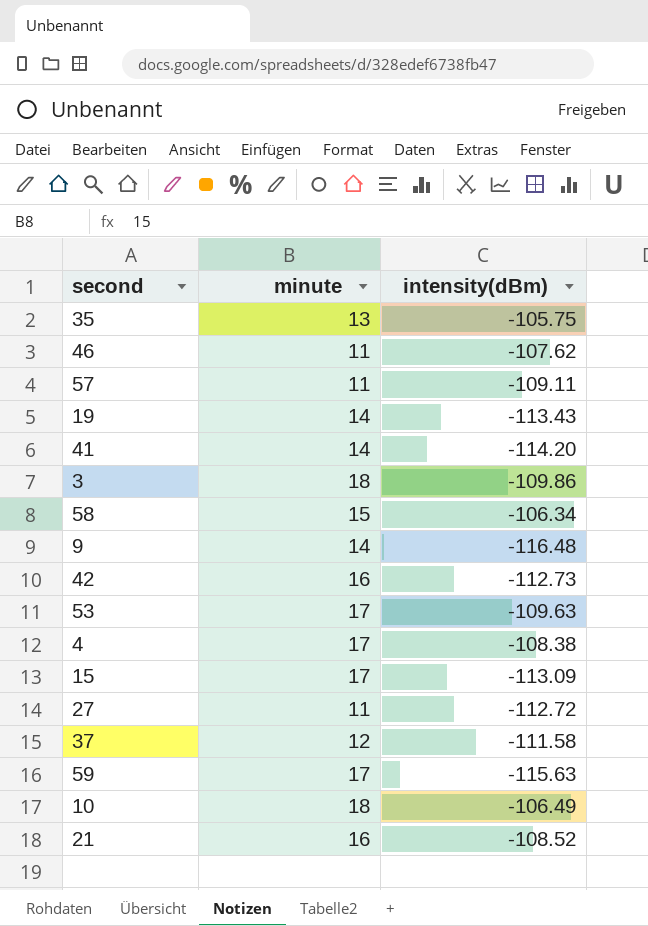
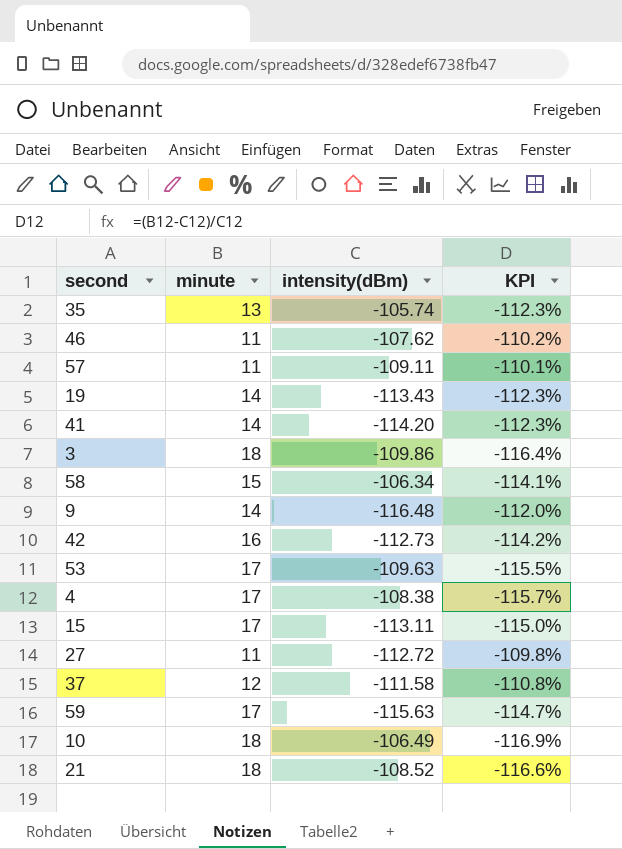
column KPI | formula: none -> ([minute] - [intensity(dBm)]) / [intensity(dBm)]
35 | intensity(dBm): -105.75 -> -105.74
15 | intensity(dBm): -113.09 -> -113.11
21 | minute: 16 -> 18

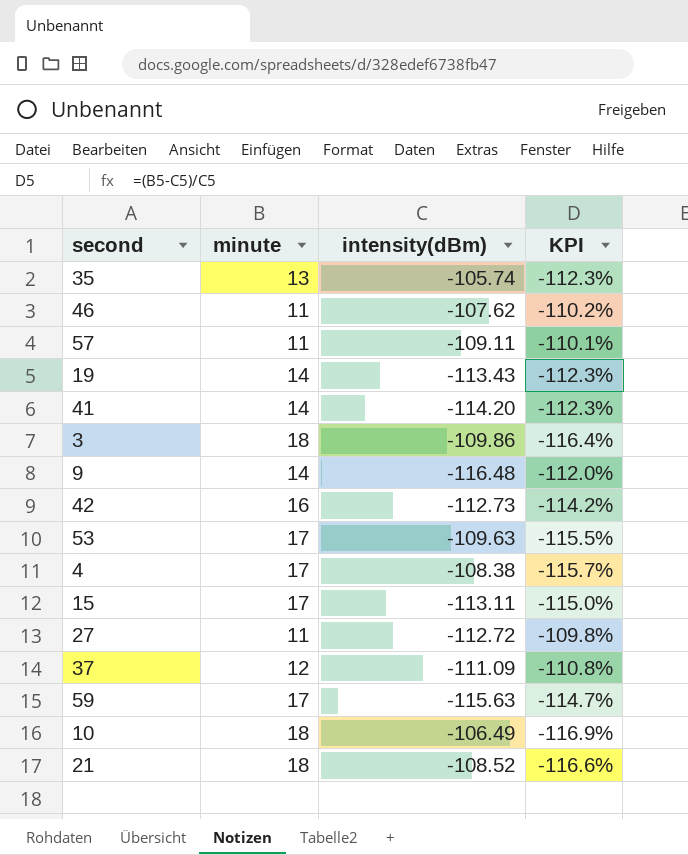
row 58: 15 | -106.34 | -114.1% -> none
37 | intensity(dBm): -111.58 -> -111.09

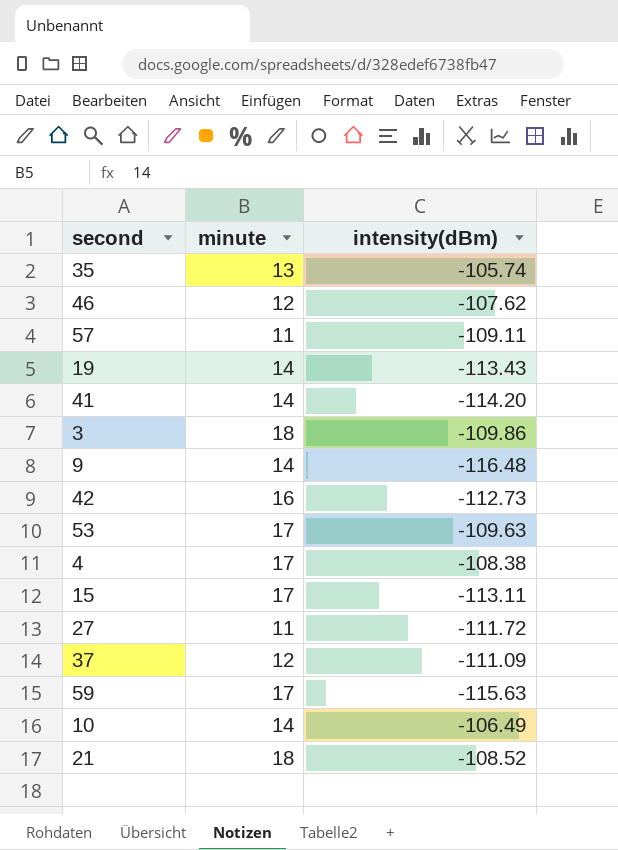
column KPI | formula: ([minute] - [intensity(dBm)]) / [intensity(dBm)] -> none
46 | minute: 11 -> 12
27 | intensity(dBm): -112.72 -> -111.72
10 | minute: 18 -> 14

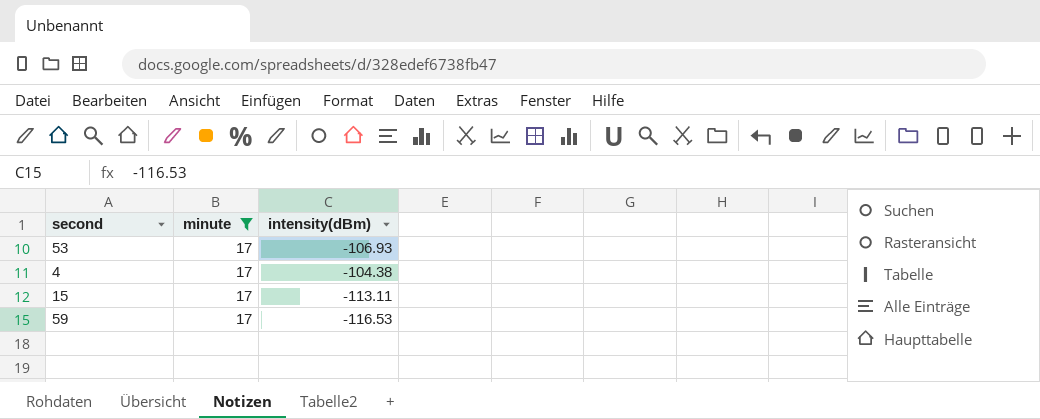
filter: none -> minute = 17
53 | intensity(dBm): -109.63 -> -106.93
4 | intensity(dBm): -108.38 -> -104.38
59 | intensity(dBm): -115.63 -> -116.53

